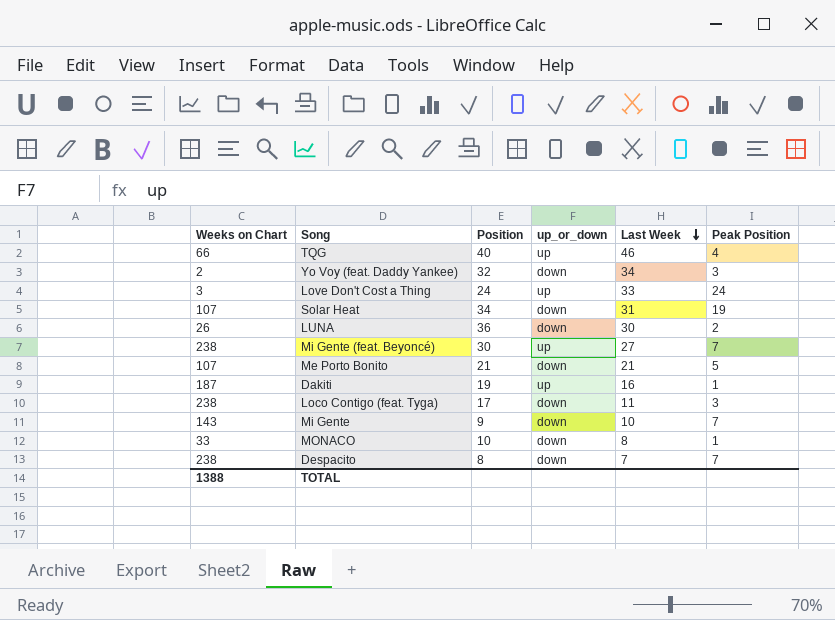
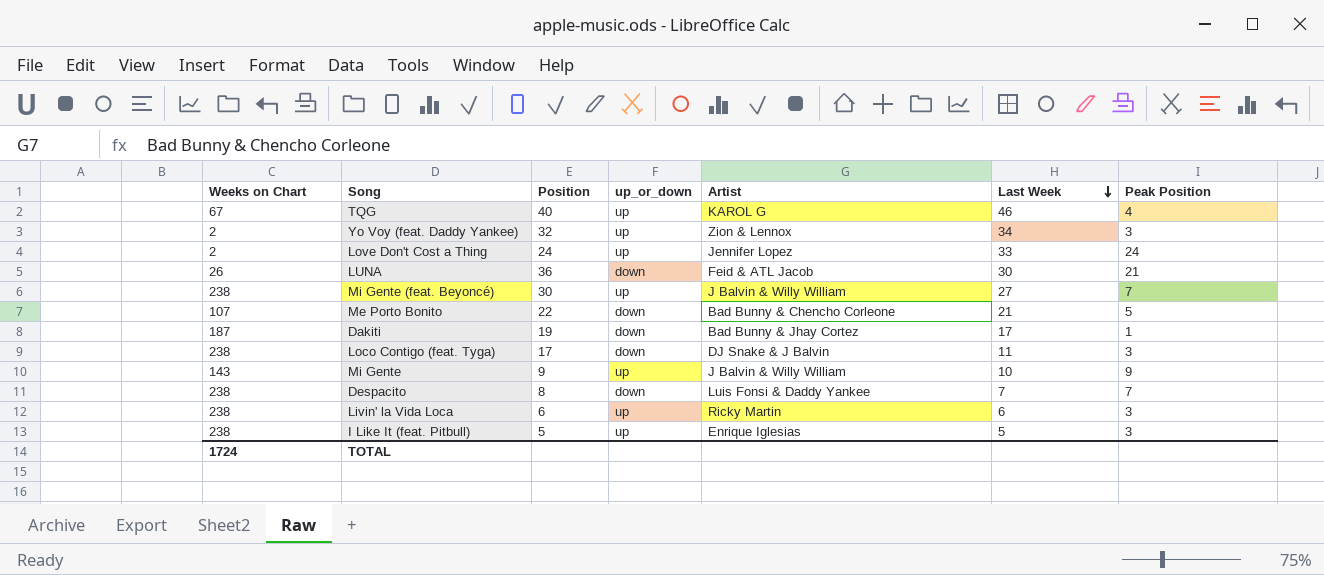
column Artist | position: none -> 5
row Solar Heat: 107 | 34 | down | 31 | 19 -> none
row MONACO: 33 | 10 | down | 8 | 1 -> none
TQG | Weeks on Chart: 66 -> 67
Yo Voy (feat. Daddy Yankee) | up_or_down: down -> up
Love Don't Cost a Thing | Weeks on Chart: 3 -> 2
LUNA | Peak Position: 2 -> 21
Me Porto Bonito | Position: 21 -> 22
Dakiti | up_or_down: up -> down
Dakiti | Last Week: 16 -> 17
Mi Gente | up_or_down: down -> up
Mi Gente | Peak Position: 7 -> 9
row Livin' la Vida Loca: none -> 238 | 6 | up | Ricky Martin | 6 | 3
row I Like It (feat. Pitbull): none -> 238 | 5 | up | Enrique Iglesias | 5 | 3
TOTAL | Weeks on Chart: 1388 -> 1724

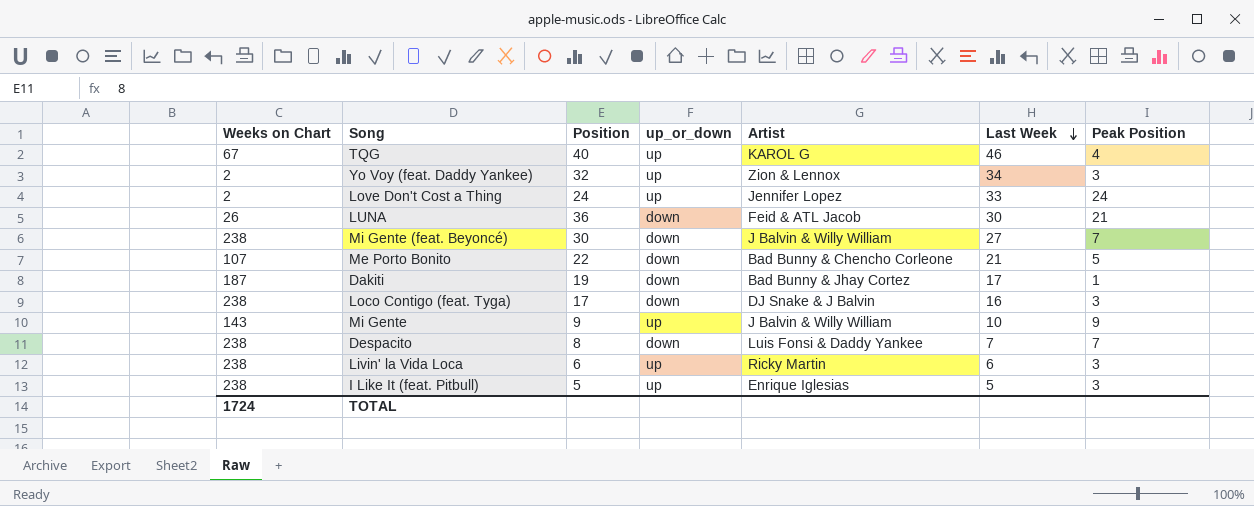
Mi Gente (feat. Beyoncé) | up_or_down: up -> down
Loco Contigo (feat. Tyga) | Last Week: 11 -> 16

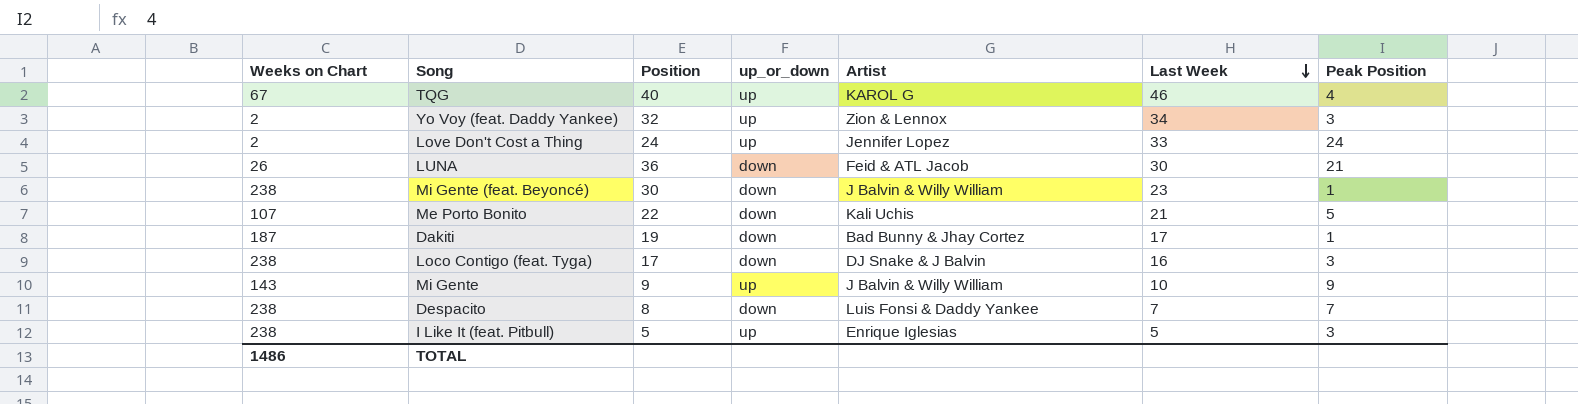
row Livin' la Vida Loca: 238 | 6 | up | Ricky Martin | 6 | 3 -> none
Mi Gente (feat. Beyoncé) | Last Week: 27 -> 23
Mi Gente (feat. Beyoncé) | Peak Position: 7 -> 1
Me Porto Bonito | Artist: Bad Bunny & Chencho Corleone -> Kali Uchis
TOTAL | Weeks on Chart: 1724 -> 1486

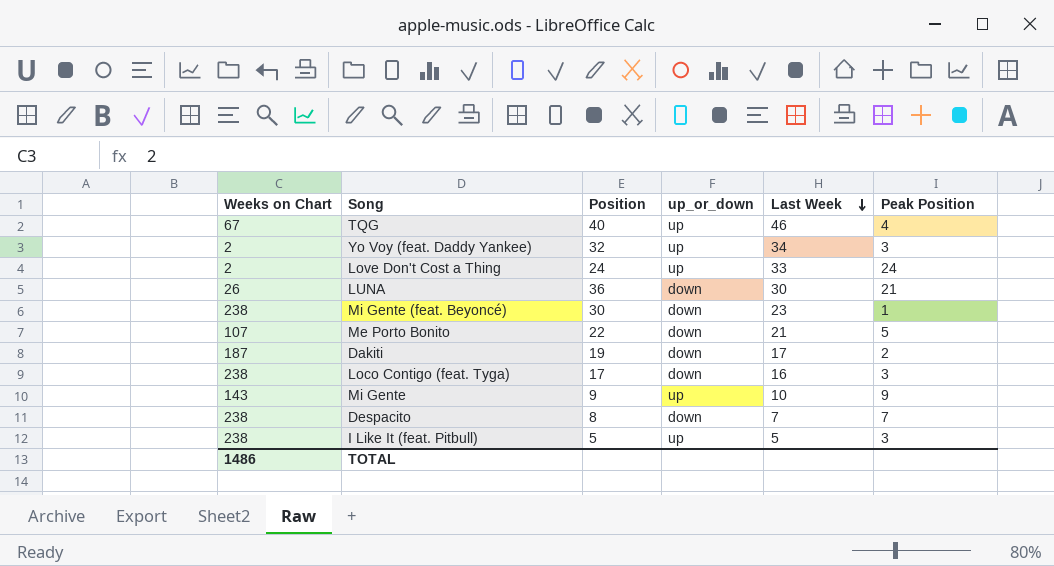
column Artist | position: 5 -> none
Dakiti | Peak Position: 1 -> 2

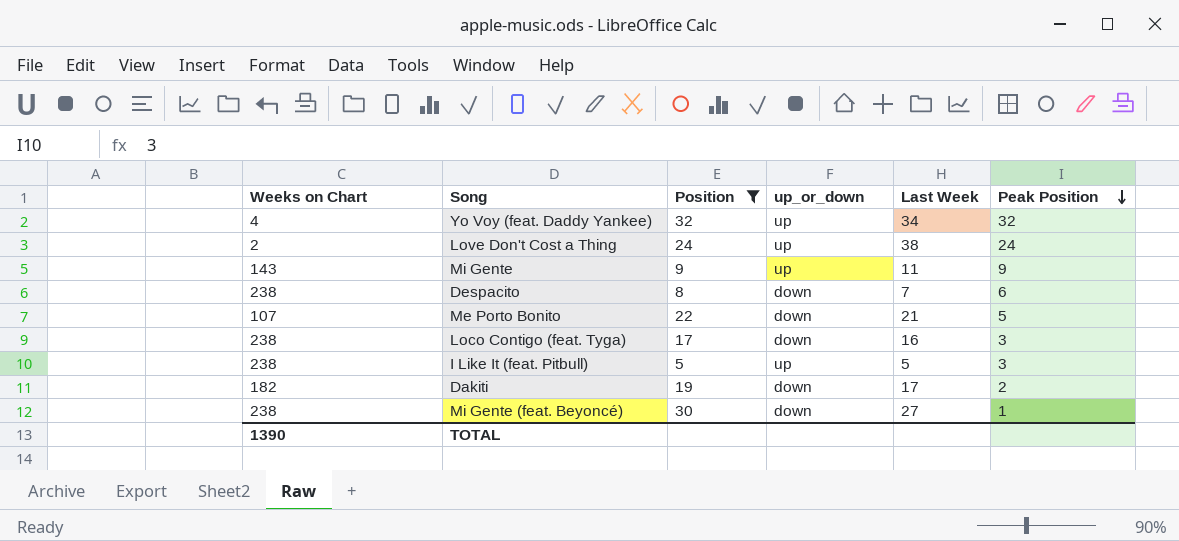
filter: none -> Position <= 32
row order: Last Week descending -> Peak Position descending
Yo Voy (feat. Daddy Yankee) | Weeks on Chart: 2 -> 4
Yo Voy (feat. Daddy Yankee) | Peak Position: 3 -> 32
Love Don't Cost a Thing | Last Week: 33 -> 38
Mi Gente | Last Week: 10 -> 11
Despacito | Peak Position: 7 -> 6
Dakiti | Weeks on Chart: 187 -> 182
Mi Gente (feat. Beyoncé) | Last Week: 23 -> 27
TOTAL | Weeks on Chart: 1486 -> 1390

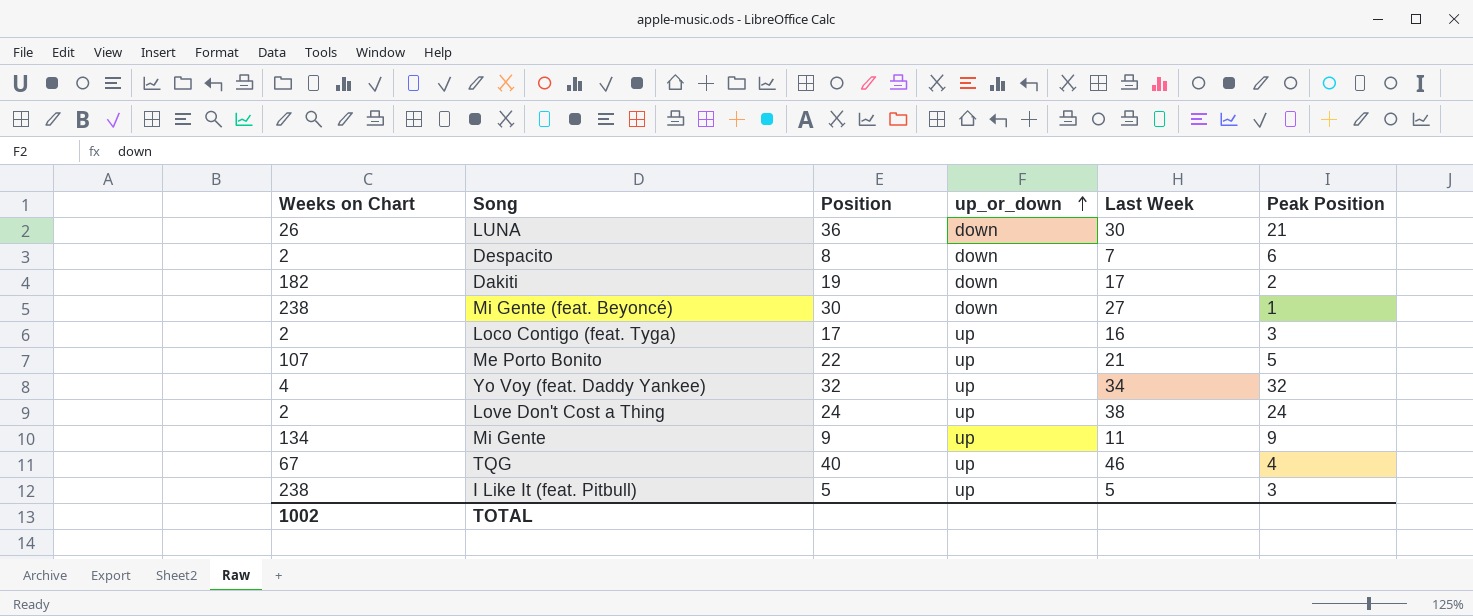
filter: Position <= 32 -> none
row order: Peak Position descending -> up_or_down ascending
Despacito | Weeks on Chart: 238 -> 2
Loco Contigo (feat. Tyga) | Weeks on Chart: 238 -> 2
Loco Contigo (feat. Tyga) | up_or_down: down -> up
Me Porto Bonito | up_or_down: down -> up
Mi Gente | Weeks on Chart: 143 -> 134
TOTAL | Weeks on Chart: 1390 -> 1002

